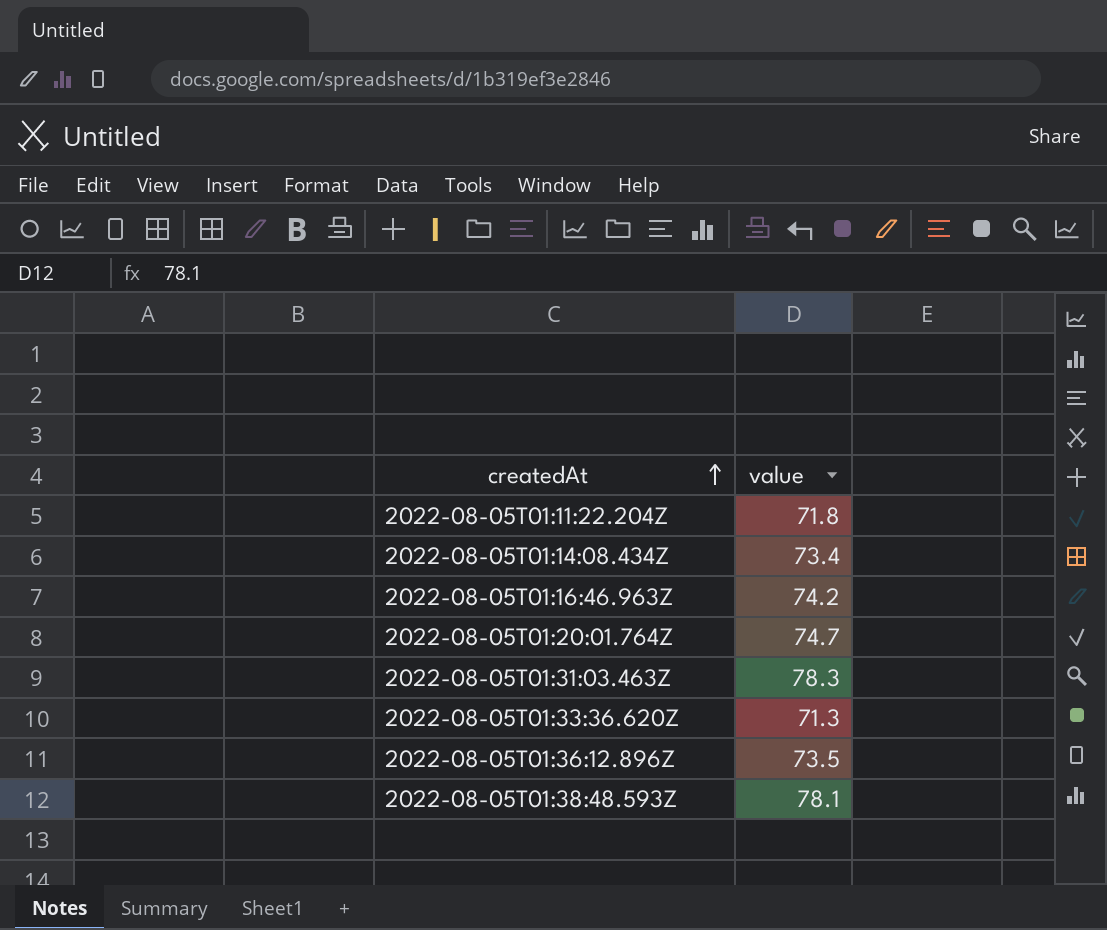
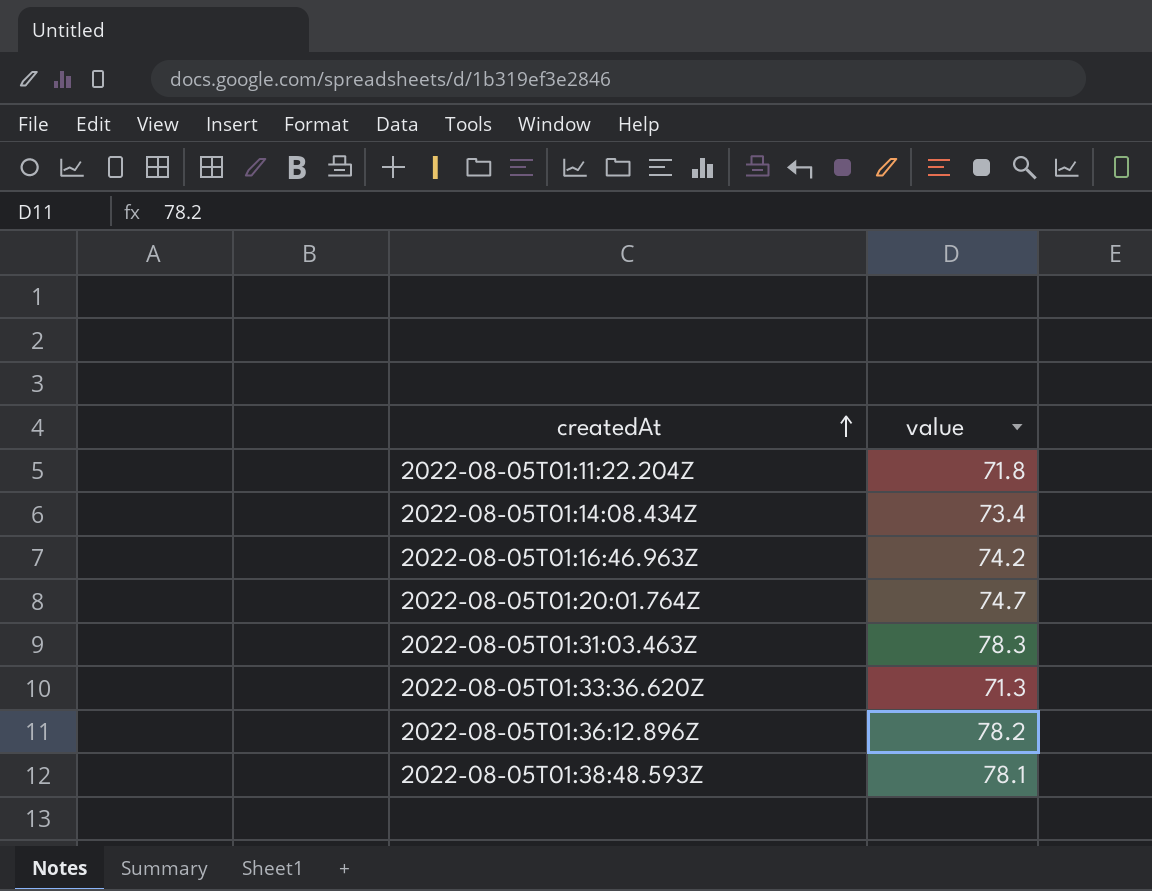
2022-08-05T01:36:12.896Z | value: 73.5 -> 78.2

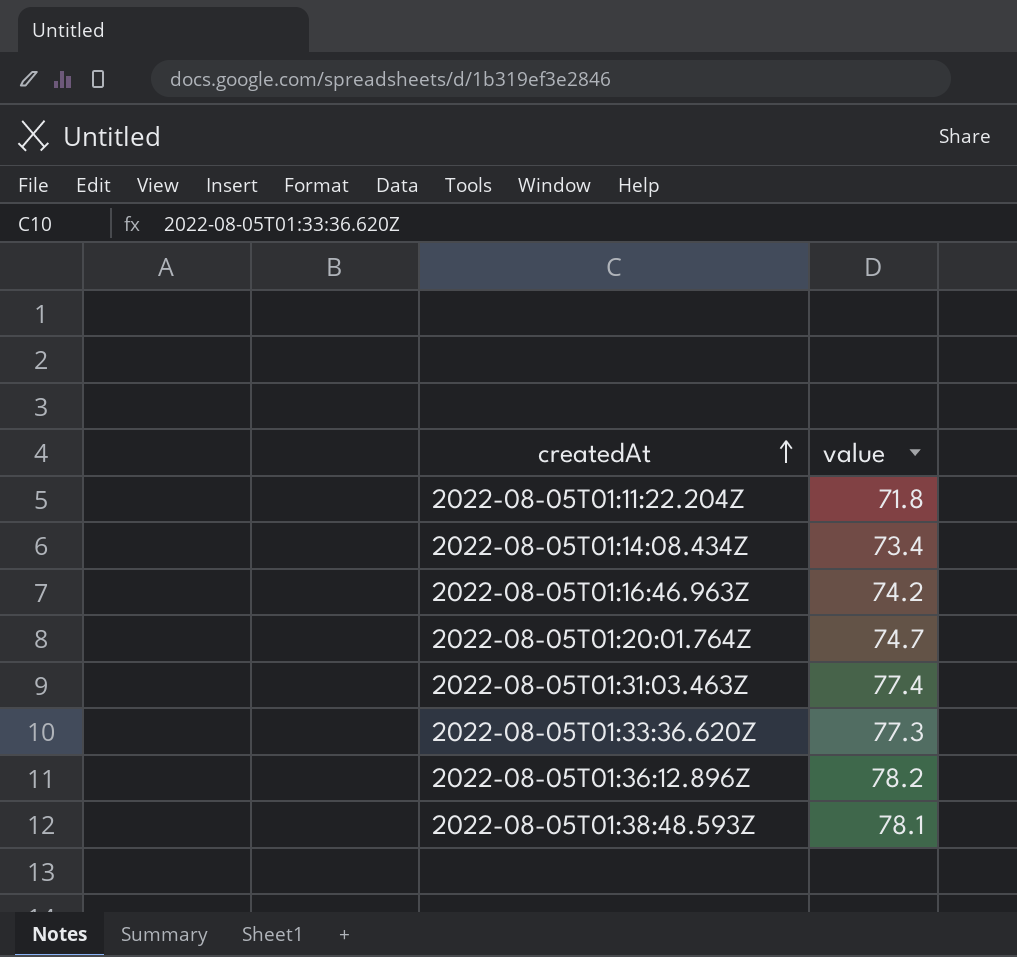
2022-08-05T01:31:03.463Z | value: 78.3 -> 77.4
2022-08-05T01:33:36.620Z | value: 71.3 -> 77.3

